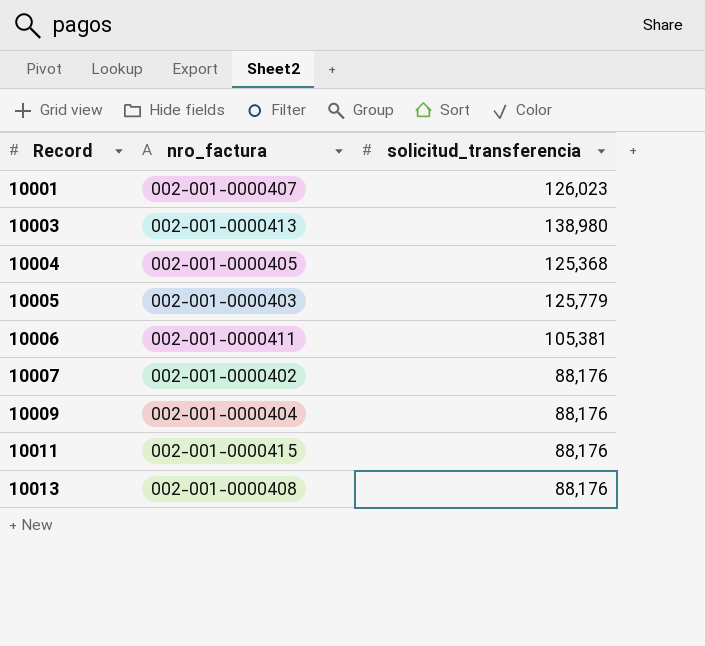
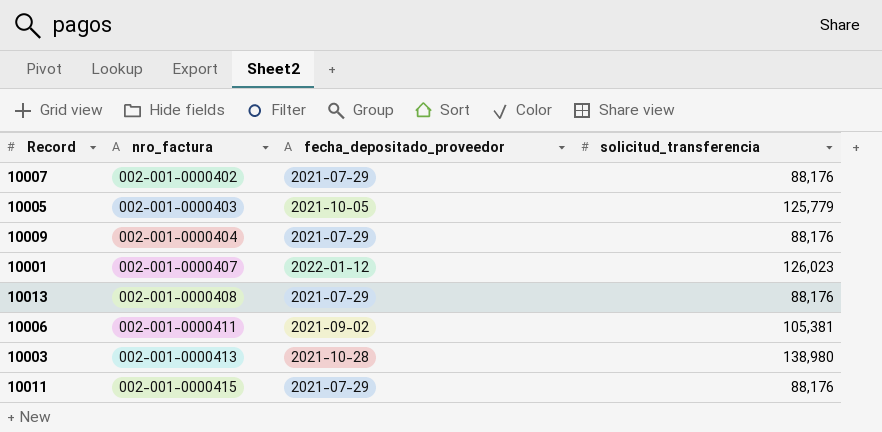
row order: Record ascending -> nro_factura ascending
column fecha_depositado_proveedor | position: none -> 3
row 10004: 002-001-0000405 | 125,368 -> none

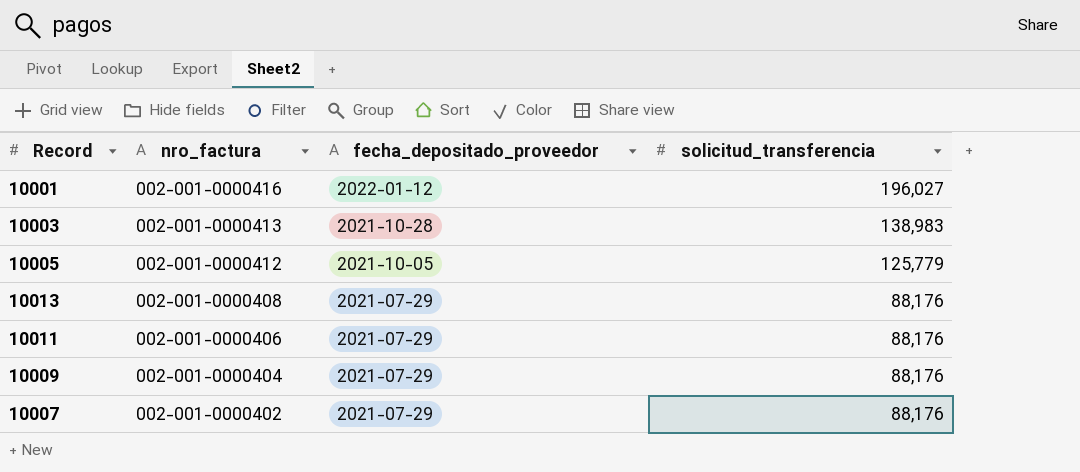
row order: nro_factura ascending -> nro_factura descending
row 10006: 002-001-0000411 | 2021-09-02 | 105,381 -> none
10001 | nro_factura: 002-001-0000407 -> 002-001-0000416
10001 | solicitud_transferencia: 126,023 -> 196,027
10003 | solicitud_transferencia: 138,980 -> 138,983
10005 | nro_factura: 002-001-0000403 -> 002-001-0000412
10011 | nro_factura: 002-001-0000415 -> 002-001-0000406

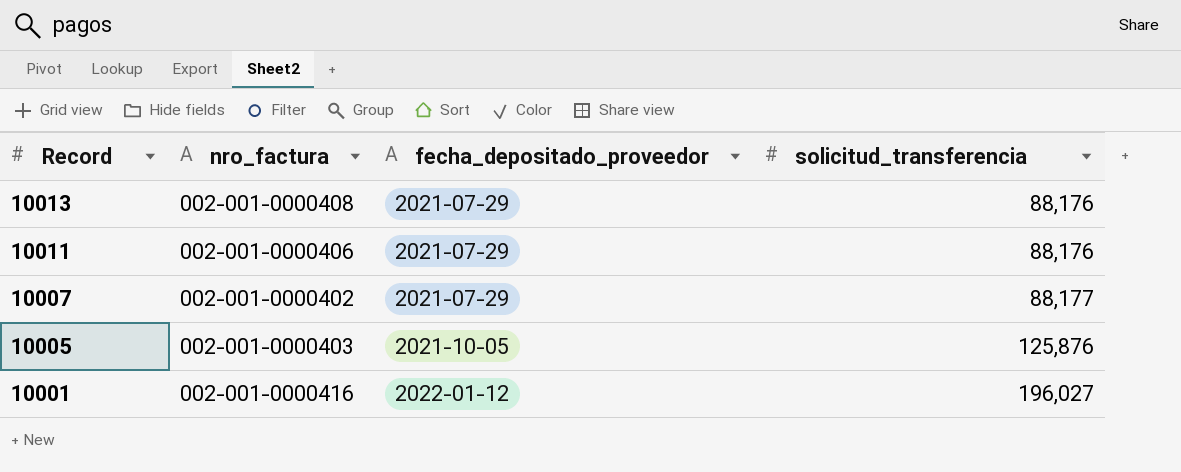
row order: nro_factura descending -> Record descending
row 10003: 002-001-0000413 | 2021-10-28 | 138,983 -> none
row 10009: 002-001-0000404 | 2021-07-29 | 88,176 -> none
10007 | solicitud_transferencia: 88,176 -> 88,177
10005 | nro_factura: 002-001-0000412 -> 002-001-0000403
10005 | solicitud_transferencia: 125,779 -> 125,876

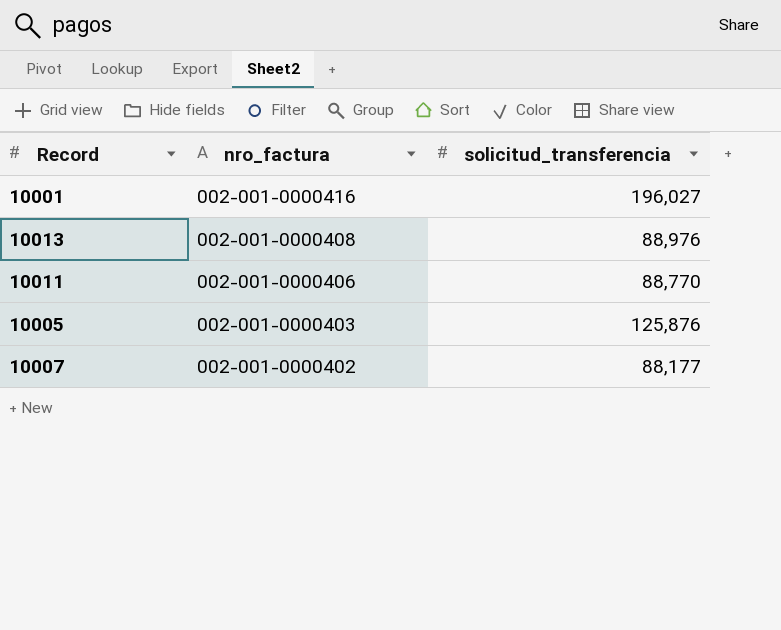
row order: Record descending -> nro_factura descending
column fecha_depositado_proveedor | position: 3 -> none
10013 | solicitud_transferencia: 88,176 -> 88,976
10011 | solicitud_transferencia: 88,176 -> 88,770

